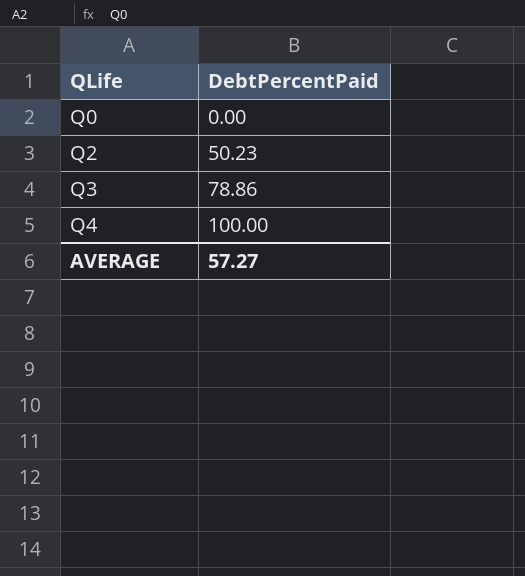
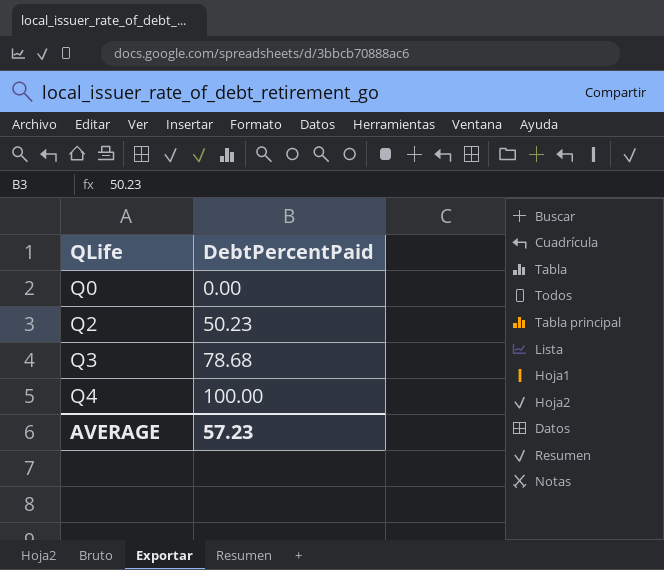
Q3 | DebtPercentPaid: 78.86 -> 78.68
AVERAGE | DebtPercentPaid: 57.27 -> 57.23

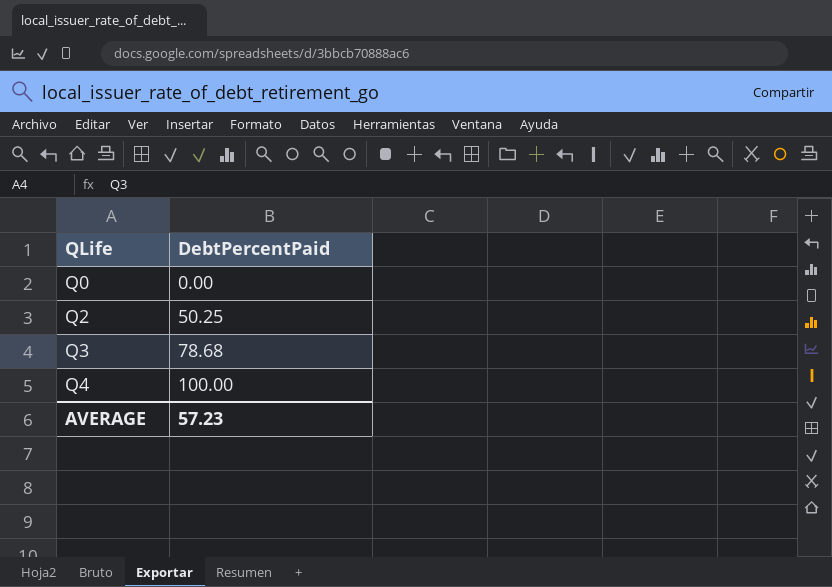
Q2 | DebtPercentPaid: 50.23 -> 50.25

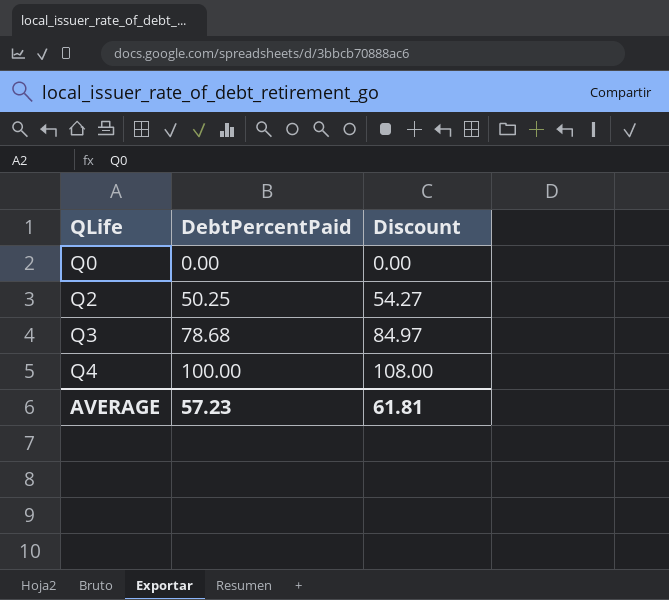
column Discount | formula: none -> [DebtPercentPaid] * 1.08

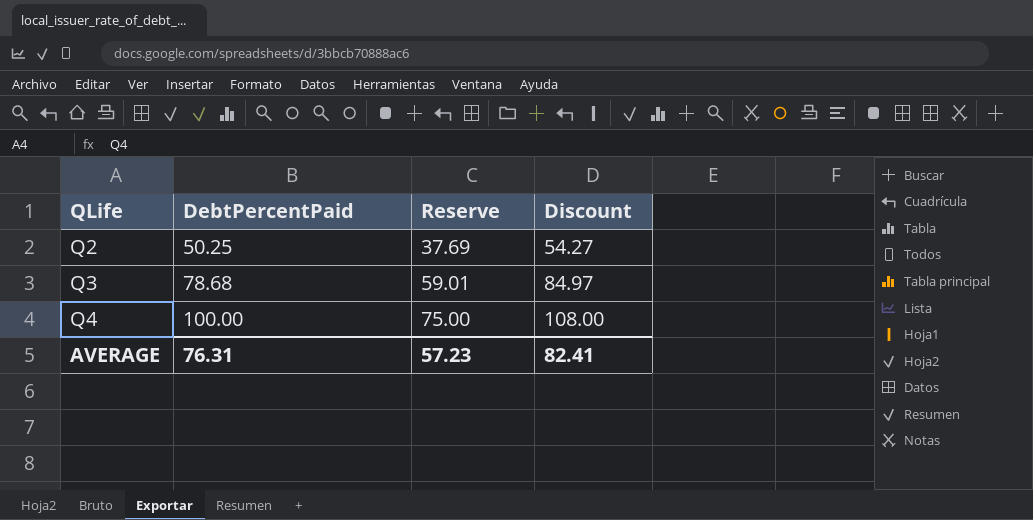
column Reserve | formula: none -> [DebtPercentPaid] * 0.75
row Q0: 0.00 | 0.00 -> none
AVERAGE | DebtPercentPaid: 57.23 -> 76.31
AVERAGE | Discount: 61.81 -> 82.41

